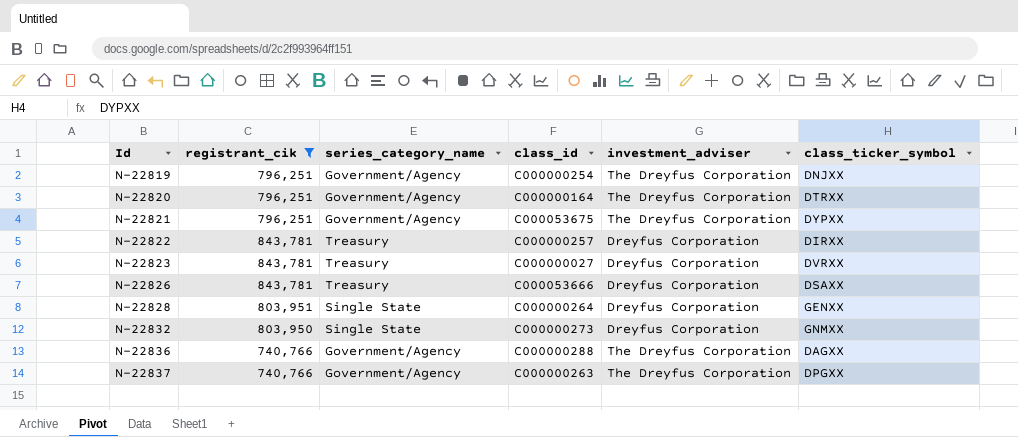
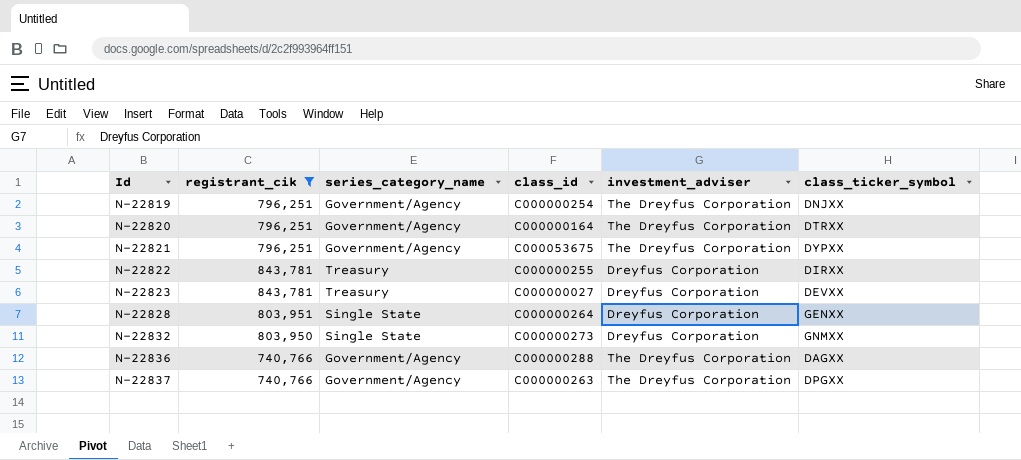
row N-22826: 843,781 | Treasury | C000053666 | Dreyfus Corporation | DSAXX -> none
N-22822 | class_id: C000000257 -> C000000255
N-22823 | class_ticker_symbol: DVRXX -> DEVXX

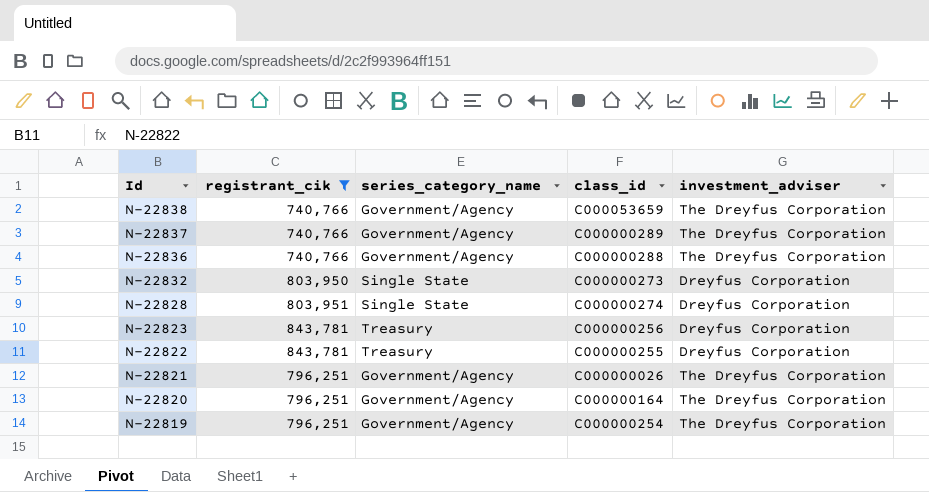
row order: Id ascending -> Id descending
column class_ticker_symbol | position: 6 -> none
row N-22838: none -> 740,766 | Government/Agency | C000053659 | The Dreyfus Corporation
N-22837 | class_id: C000000263 -> C000000289
N-22828 | class_id: C000000264 -> C000000274
N-22823 | class_id: C000000027 -> C000000256
N-22821 | class_id: C000053675 -> C000000026

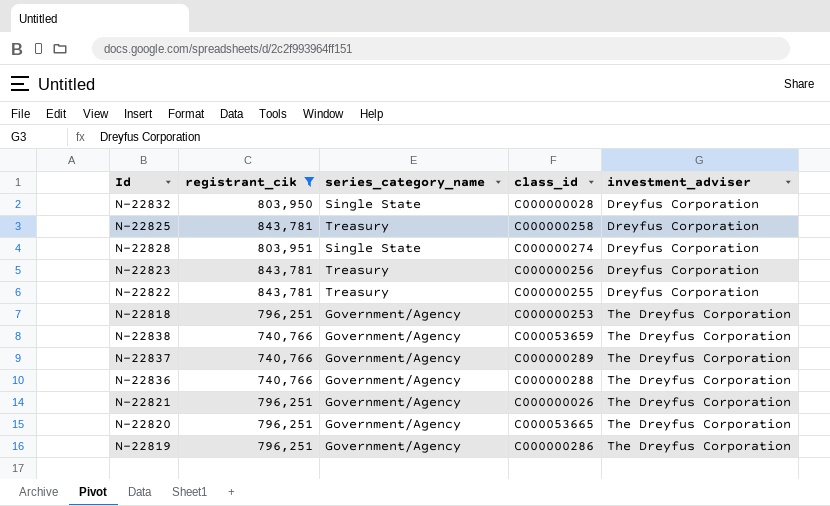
row order: Id descending -> investment_adviser ascending
N-22832 | class_id: C000000273 -> C000000028
row N-22825: none -> 843,781 | Treasury | C000000258 | Dreyfus Corporation
row N-22818: none -> 796,251 | Government/Agency | C000000253 | The Dreyfus Corporation
N-22820 | class_id: C000000164 -> C000053665
N-22819 | class_id: C000000254 -> C000000286

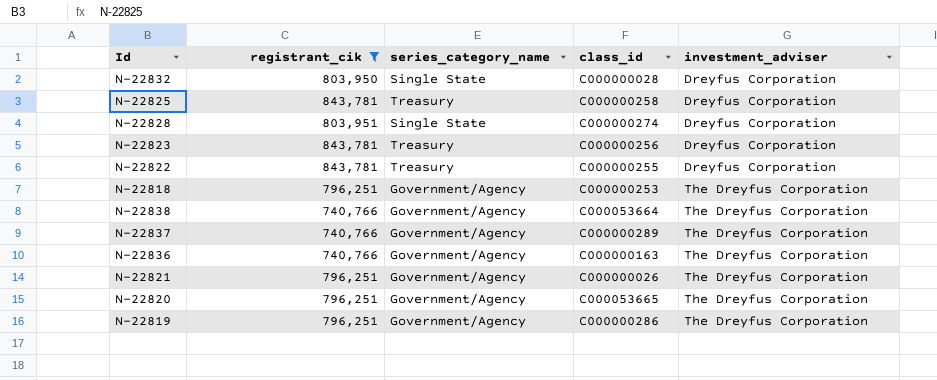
N-22838 | class_id: C000053659 -> C000053664
N-22836 | class_id: C000000288 -> C000000163

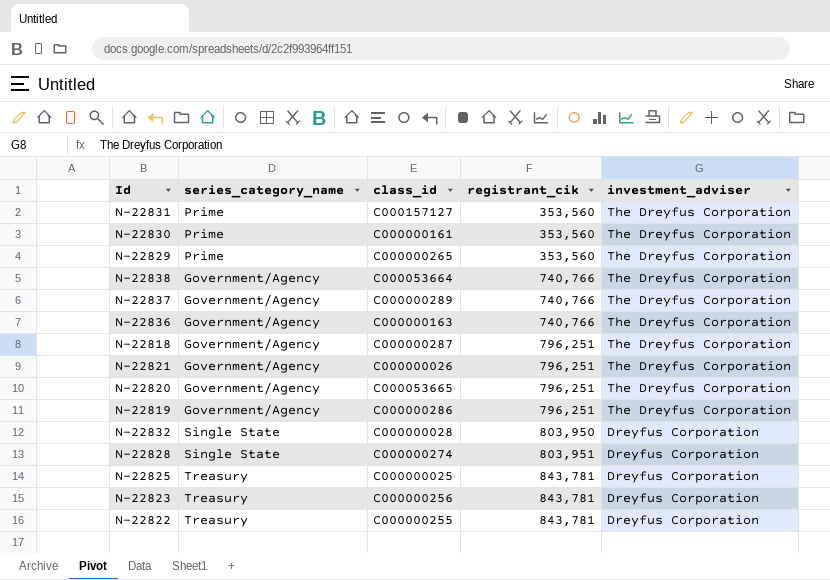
filter: registrant_cik != 353,560 -> none
row order: investment_adviser ascending -> registrant_cik ascending
column registrant_cik | position: 2 -> 4
N-22818 | class_id: C000000253 -> C000000287
N-22825 | class_id: C000000258 -> C000000025

